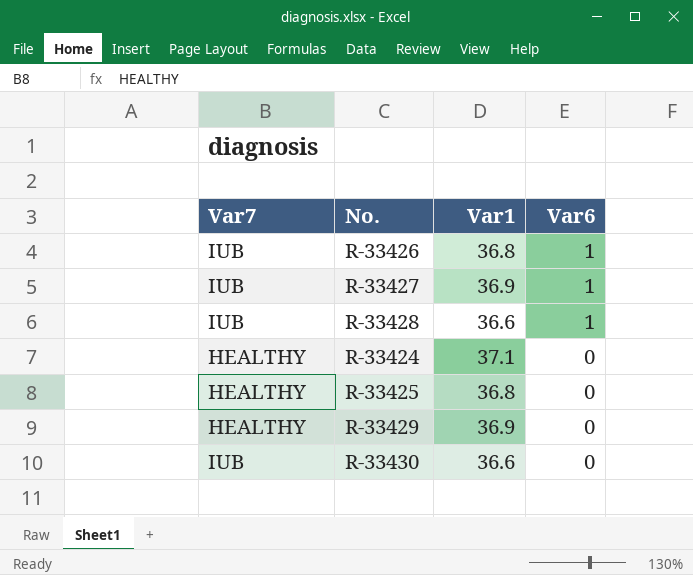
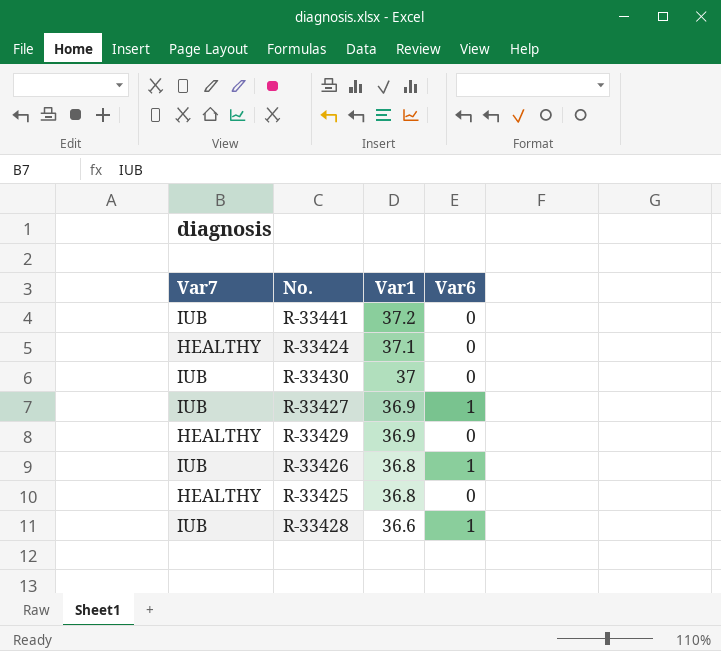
row order: Var6 descending -> Var1 descending
row R-33441: none -> IUB | 37.2 | 0
R-33430 | Var1: 36.6 -> 37

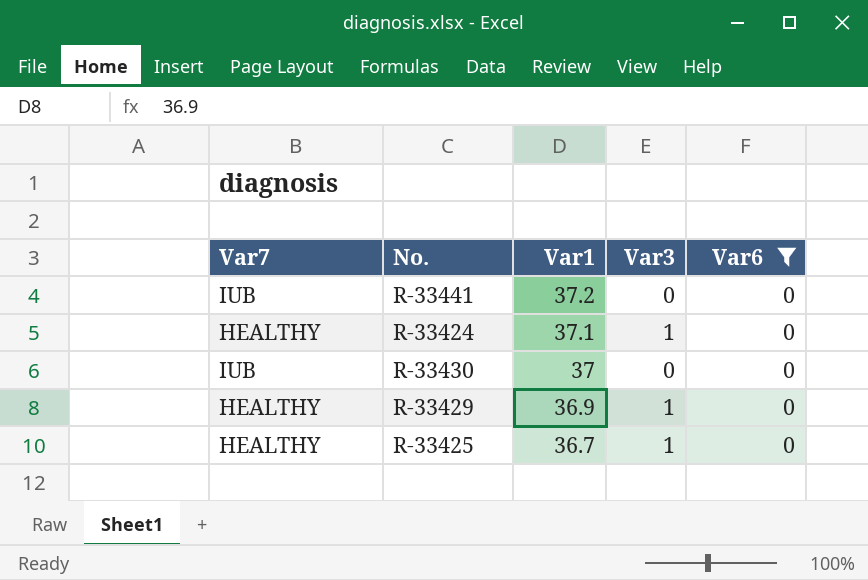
filter: none -> Var6 = 0
column Var3 | position: none -> 4
R-33425 | Var1: 36.8 -> 36.7

